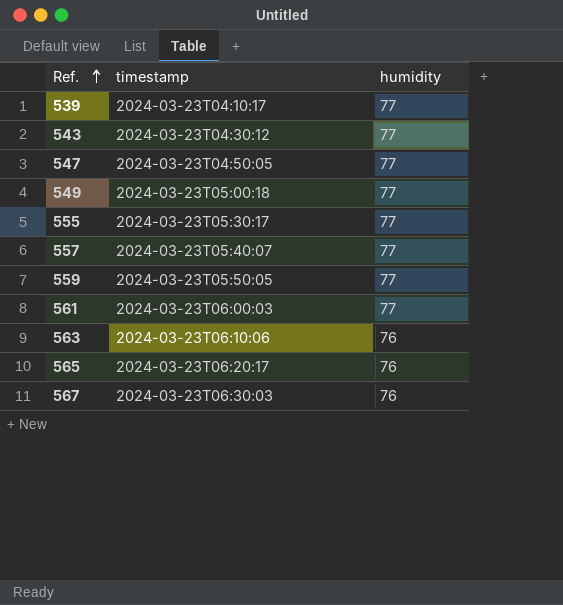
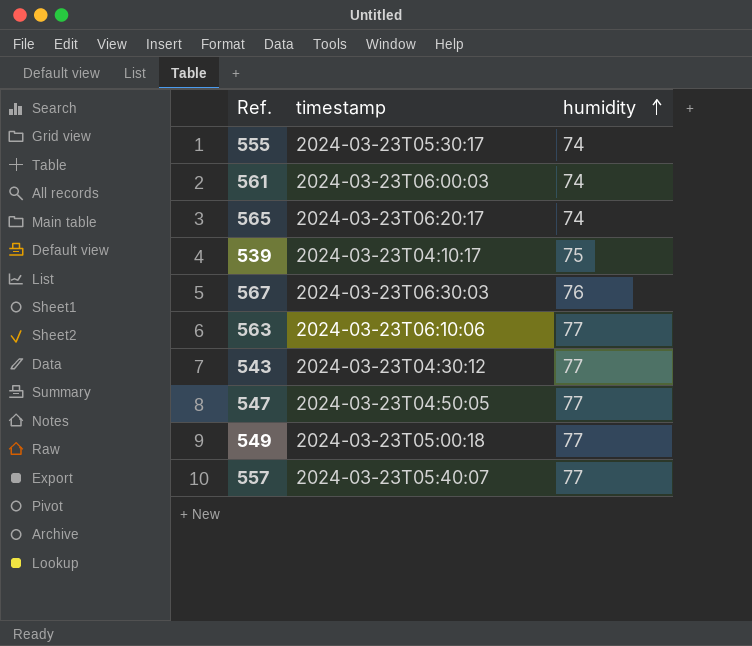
row order: Ref. ascending -> humidity ascending
row 559: 2024-03-23T05:50:05 | 77 -> none
555 | humidity: 77 -> 74
561 | humidity: 77 -> 74
565 | humidity: 76 -> 74
539 | humidity: 77 -> 75
563 | humidity: 76 -> 77

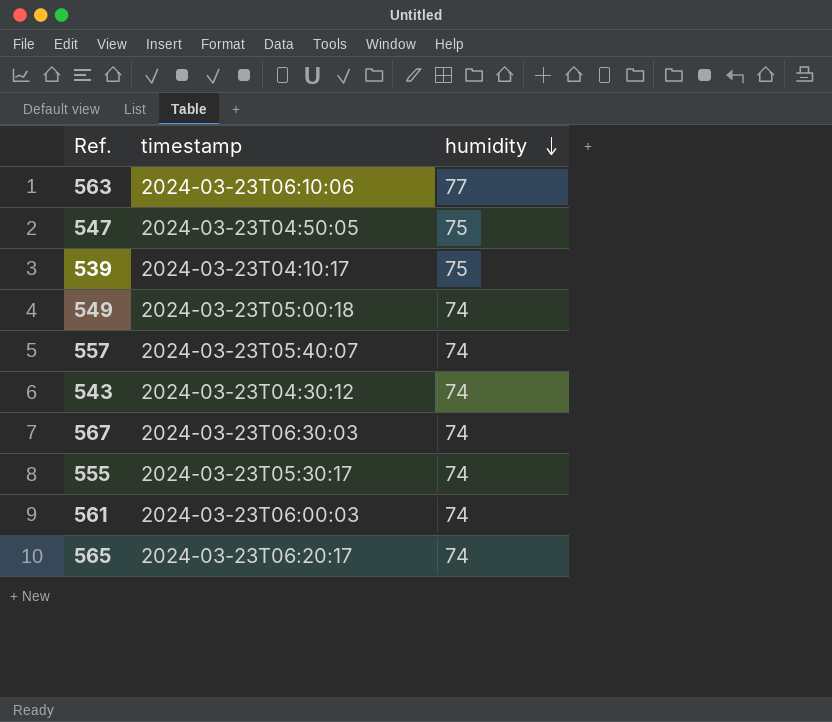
row order: humidity ascending -> humidity descending
547 | humidity: 77 -> 75
549 | humidity: 77 -> 74
557 | humidity: 77 -> 74
543 | humidity: 77 -> 74
567 | humidity: 76 -> 74

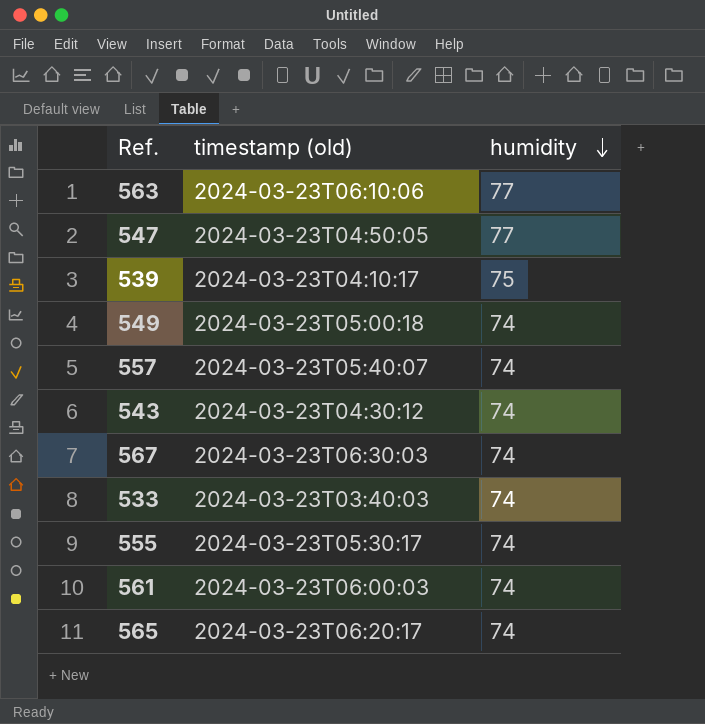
column name: timestamp -> timestamp (old)
547 | humidity: 75 -> 77
row 533: none -> 2024-03-23T03:40:03 | 74

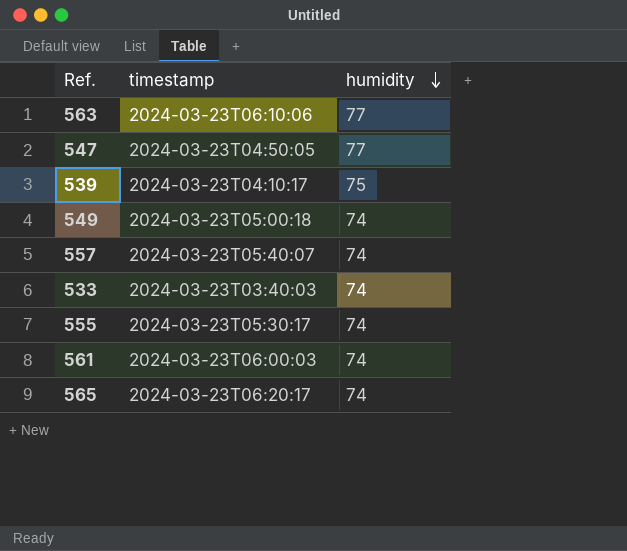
column name: timestamp (old) -> timestamp
row 543: 2024-03-23T04:30:12 | 74 -> none
row 567: 2024-03-23T06:30:03 | 74 -> none

